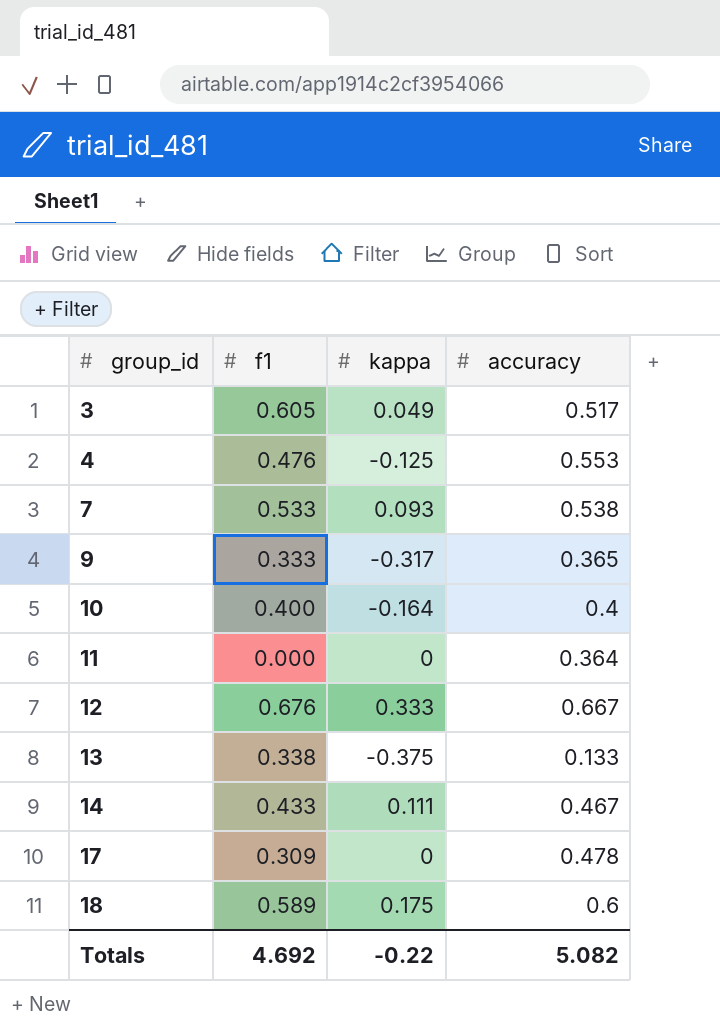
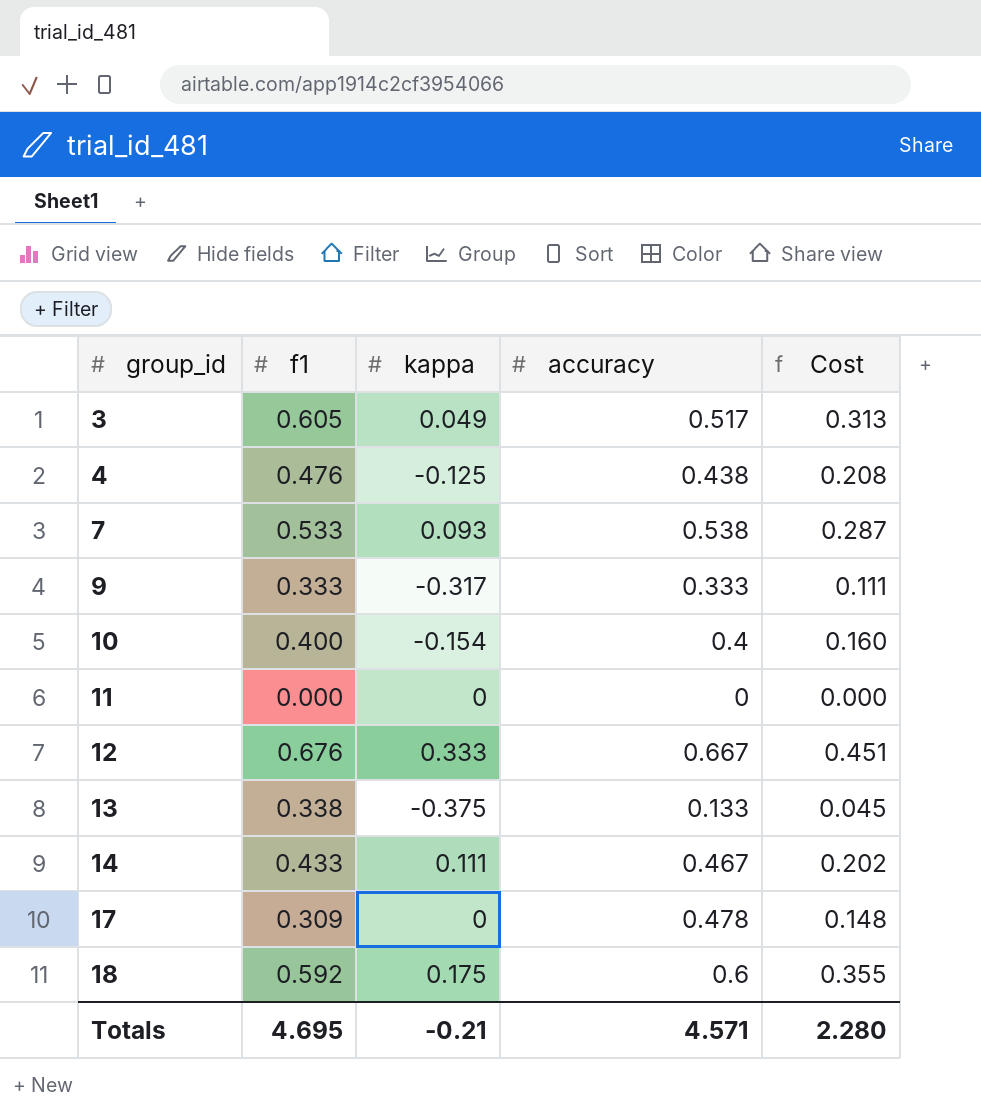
column Cost | formula: none -> [f1] * [accuracy]
4 | accuracy: 0.553 -> 0.438
9 | accuracy: 0.365 -> 0.333
10 | kappa: -0.164 -> -0.154
11 | accuracy: 0.364 -> 0
18 | f1: 0.589 -> 0.592
Totals | f1: 4.692 -> 4.695
Totals | kappa: -0.22 -> -0.21
Totals | accuracy: 5.082 -> 4.571

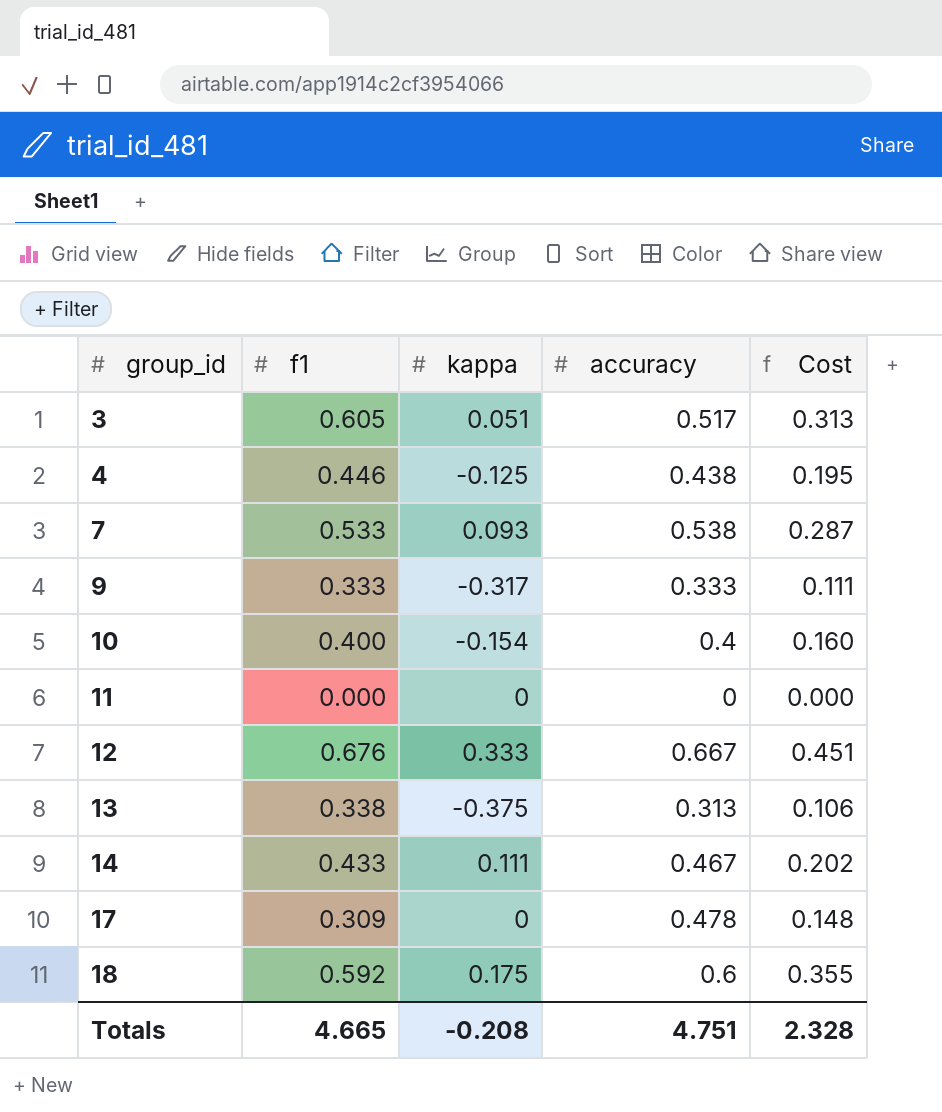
3 | kappa: 0.049 -> 0.051
4 | f1: 0.476 -> 0.446
4 | Cost: 0.208 -> 0.195
13 | accuracy: 0.133 -> 0.313
13 | Cost: 0.045 -> 0.106
Totals | f1: 4.695 -> 4.665
Totals | kappa: -0.21 -> -0.208
Totals | accuracy: 4.571 -> 4.751
Totals | Cost: 2.280 -> 2.328

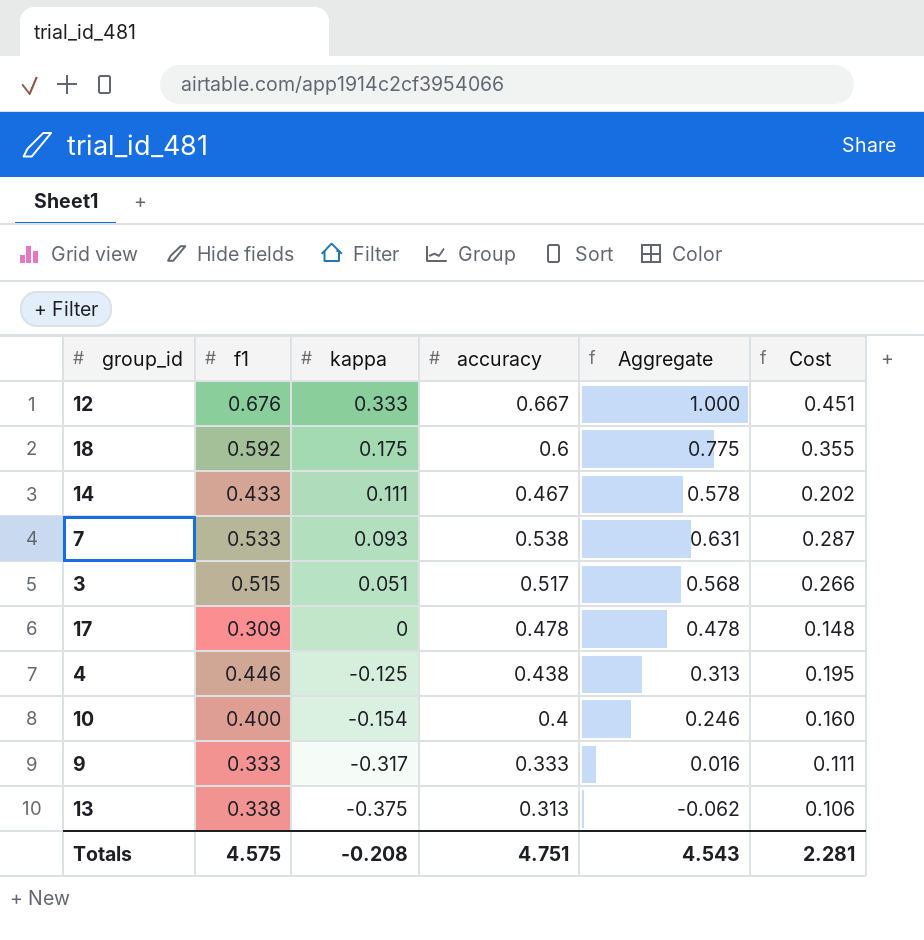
row order: group_id ascending -> kappa descending
column Aggregate | formula: none -> [kappa] + [accuracy]
row 11: 0.000 | 0 | 0 | 0.000 -> none
3 | f1: 0.605 -> 0.515
3 | Cost: 0.313 -> 0.266
Totals | f1: 4.665 -> 4.575
Totals | Cost: 2.328 -> 2.281

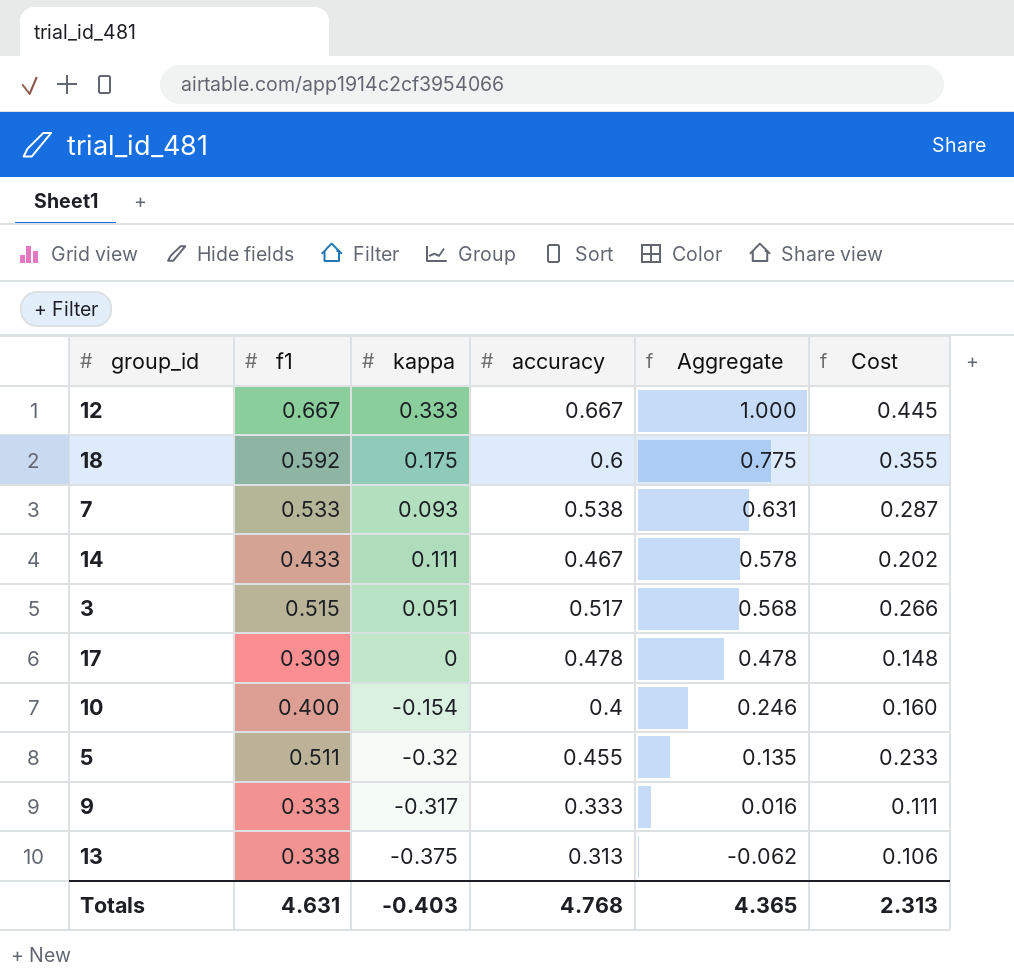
row order: kappa descending -> Aggregate descending
row 4: 0.446 | -0.125 | 0.438 | 0.313 | 0.195 -> none
12 | f1: 0.676 -> 0.667
12 | Cost: 0.451 -> 0.445
row 5: none -> 0.511 | -0.32 | 0.455 | 0.135 | 0.233
Totals | f1: 4.575 -> 4.631
Totals | kappa: -0.208 -> -0.403
Totals | accuracy: 4.751 -> 4.768
Totals | Aggregate: 4.543 -> 4.365
Totals | Cost: 2.281 -> 2.313

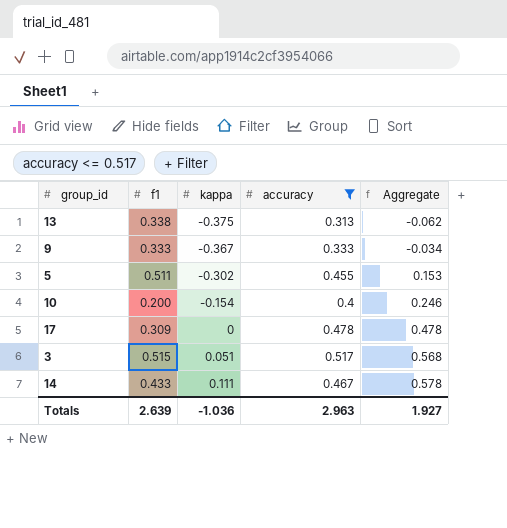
filter: none -> accuracy <= 0.517
row order: Aggregate descending -> kappa ascending
column Cost | formula: [f1] * [accuracy] -> none
9 | kappa: -0.317 -> -0.367
9 | Aggregate: 0.016 -> -0.034
5 | kappa: -0.32 -> -0.302
5 | Aggregate: 0.135 -> 0.153
10 | f1: 0.400 -> 0.200
Totals | f1: 4.631 -> 2.639
Totals | kappa: -0.403 -> -1.036
Totals | accuracy: 4.768 -> 2.963
Totals | Aggregate: 4.365 -> 1.927

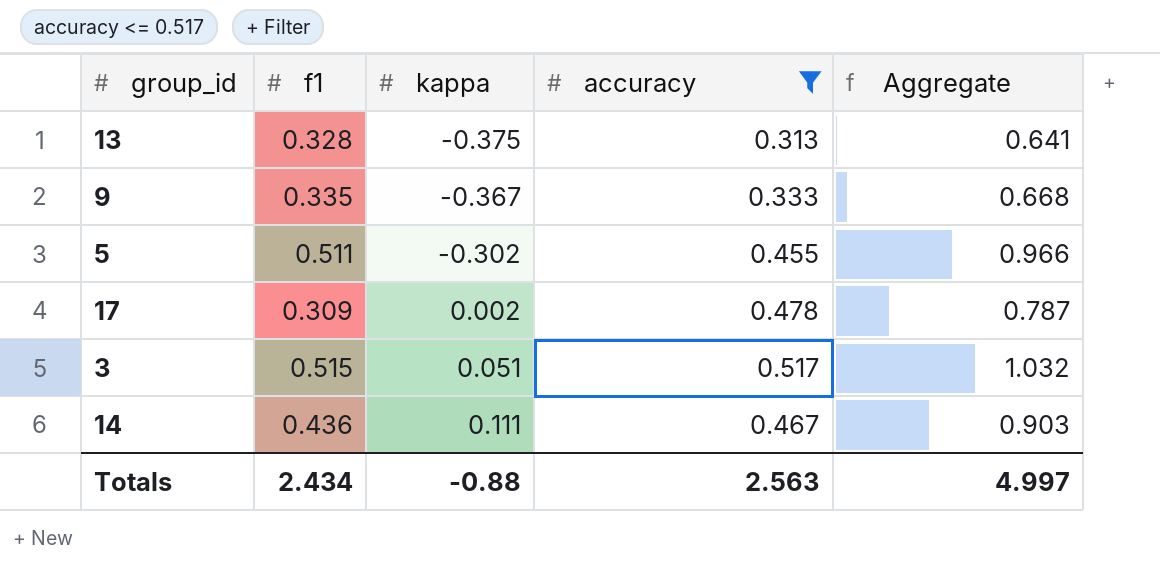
column Aggregate | formula: [kappa] + [accuracy] -> [f1] + [accuracy]
row 10: 0.200 | -0.154 | 0.4 | 0.246 -> none
13 | f1: 0.338 -> 0.328
9 | f1: 0.333 -> 0.335
17 | kappa: 0 -> 0.002
14 | f1: 0.433 -> 0.436
Totals | f1: 2.639 -> 2.434
Totals | kappa: -1.036 -> -0.88
Totals | accuracy: 2.963 -> 2.563
Totals | Aggregate: 1.927 -> 4.997

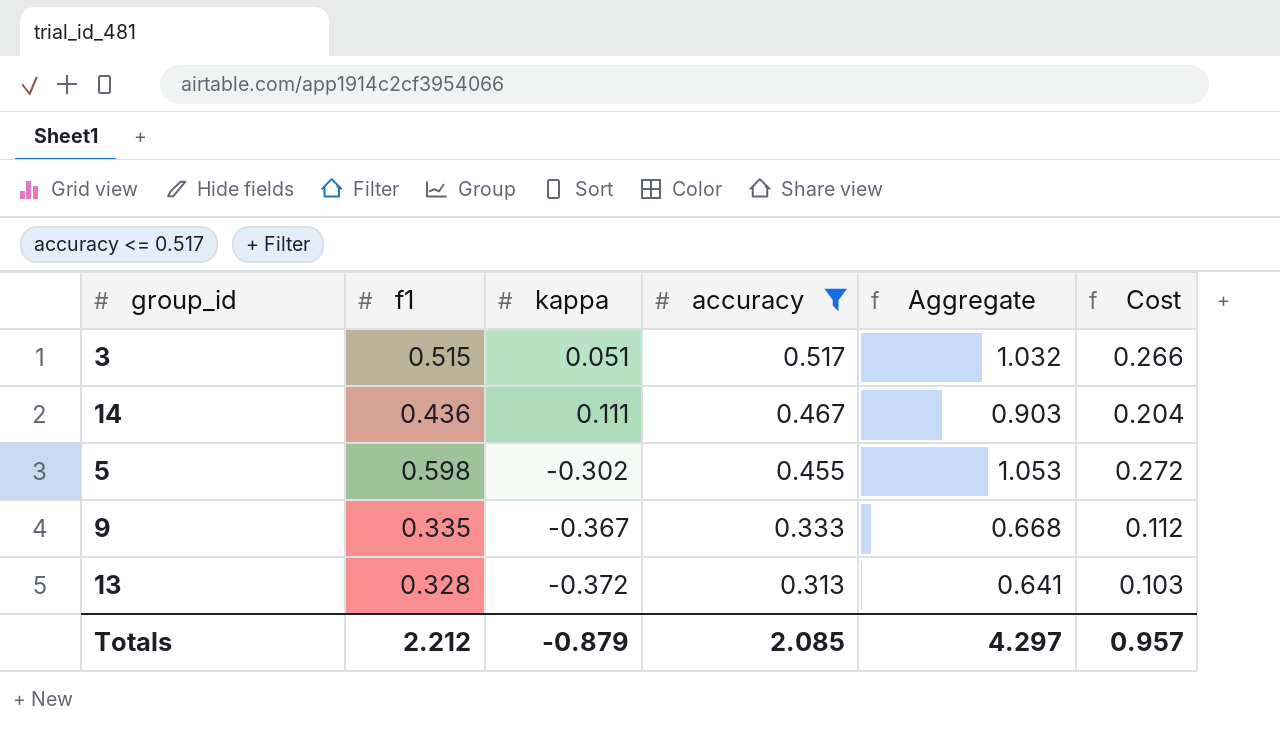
row order: kappa ascending -> accuracy descending
column Cost | formula: none -> [f1] * [accuracy]
row 17: 0.309 | 0.002 | 0.478 | 0.787 -> none
5 | f1: 0.511 -> 0.598
5 | Aggregate: 0.966 -> 1.053
13 | kappa: -0.375 -> -0.372
Totals | f1: 2.434 -> 2.212
Totals | kappa: -0.88 -> -0.879
Totals | accuracy: 2.563 -> 2.085
Totals | Aggregate: 4.997 -> 4.297

